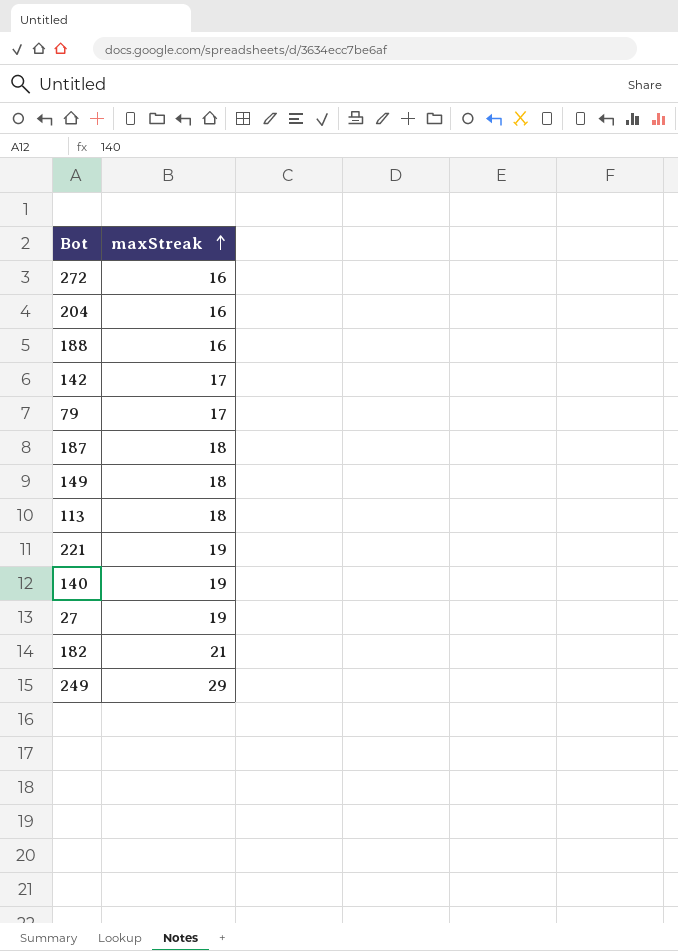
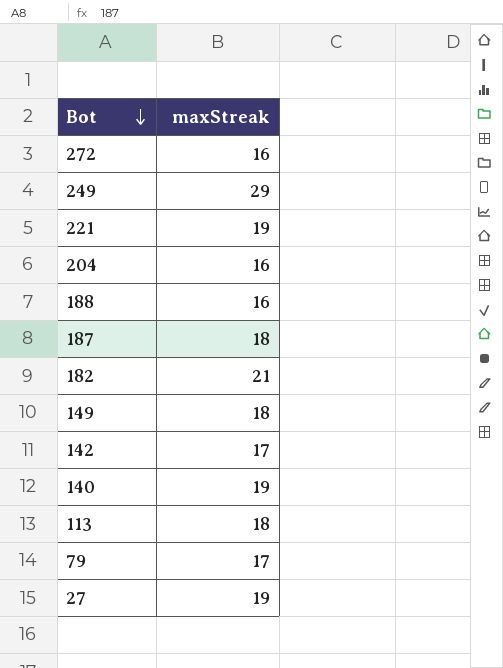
row order: maxStreak ascending -> Bot descending

